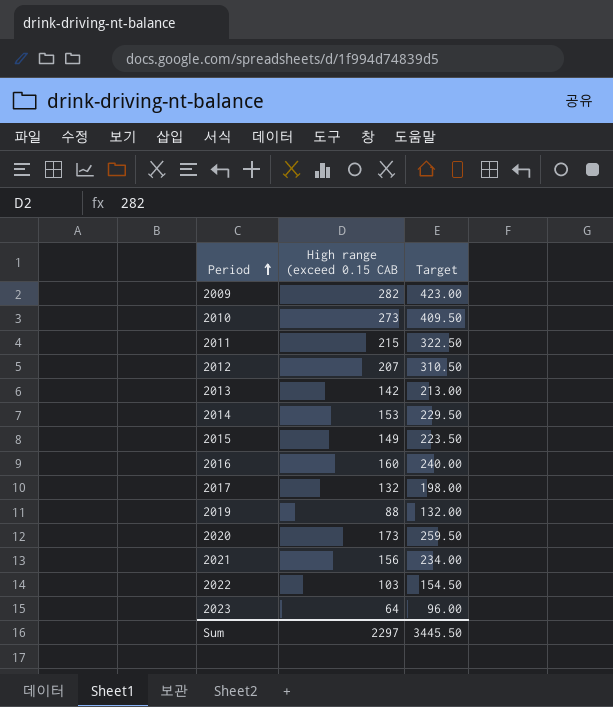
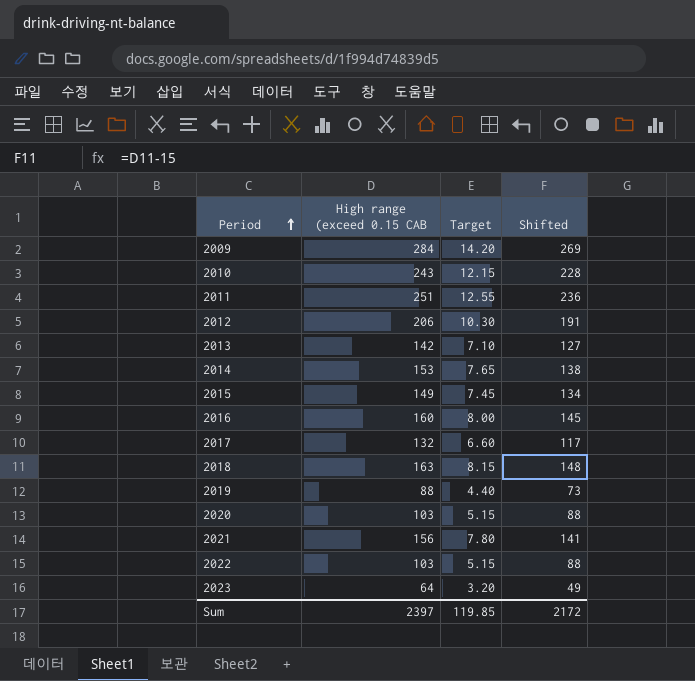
column Target | formula: [High range (exceed 0.15 CAB] * 1.5 -> [High range (exceed 0.15 CAB] * 0.05
column Shifted | formula: none -> [High range (exceed 0.15 CAB] - 15
2009 | High range (exceed 0.15 CAB: 282 -> 284
2010 | High range (exceed 0.15 CAB: 273 -> 243
2011 | High range (exceed 0.15 CAB: 215 -> 251
2012 | High range (exceed 0.15 CAB: 207 -> 206
row 2018: none -> 163 | 8.15 | 148
2020 | High range (exceed 0.15 CAB: 173 -> 103
Sum | High range (exceed 0.15 CAB: 2297 -> 2397
Sum | Target: 3445.50 -> 119.85

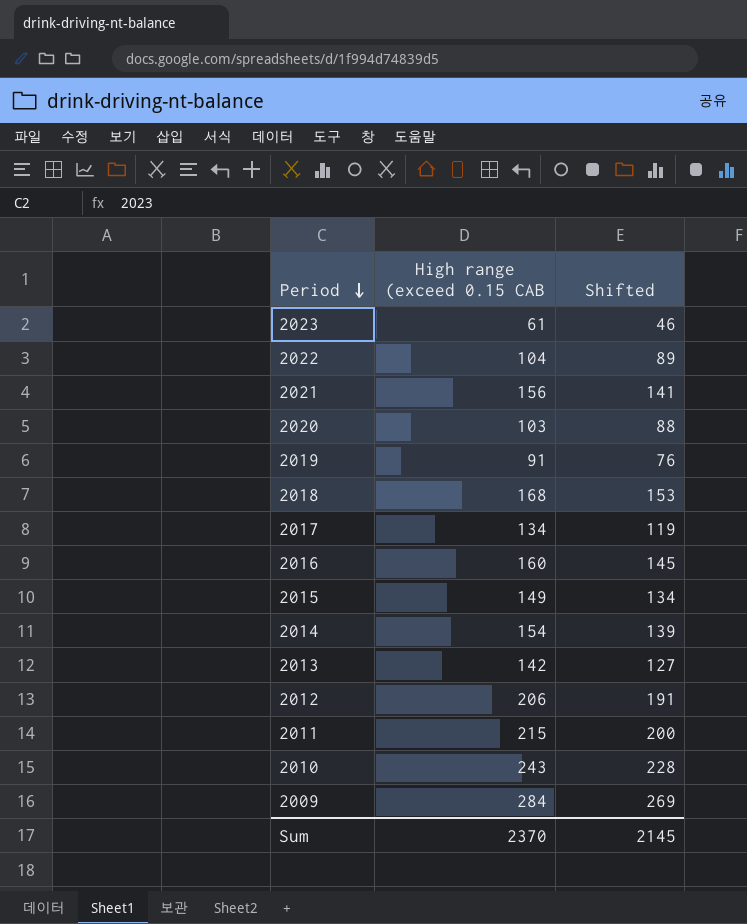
row order: Period ascending -> Period descending
column Target | formula: [High range (exceed 0.15 CAB] * 0.05 -> none
2023 | High range (exceed 0.15 CAB: 64 -> 61
2023 | Shifted: 49 -> 46
2022 | High range (exceed 0.15 CAB: 103 -> 104
2022 | Shifted: 88 -> 89
2019 | High range (exceed 0.15 CAB: 88 -> 91
2019 | Shifted: 73 -> 76
2018 | High range (exceed 0.15 CAB: 163 -> 168
2018 | Shifted: 148 -> 153
2017 | High range (exceed 0.15 CAB: 132 -> 134
2017 | Shifted: 117 -> 119
2014 | High range (exceed 0.15 CAB: 153 -> 154
2014 | Shifted: 138 -> 139
2011 | High range (exceed 0.15 CAB: 251 -> 215
2011 | Shifted: 236 -> 200
Sum | High range (exceed 0.15 CAB: 2397 -> 2370
Sum | Shifted: 2172 -> 2145

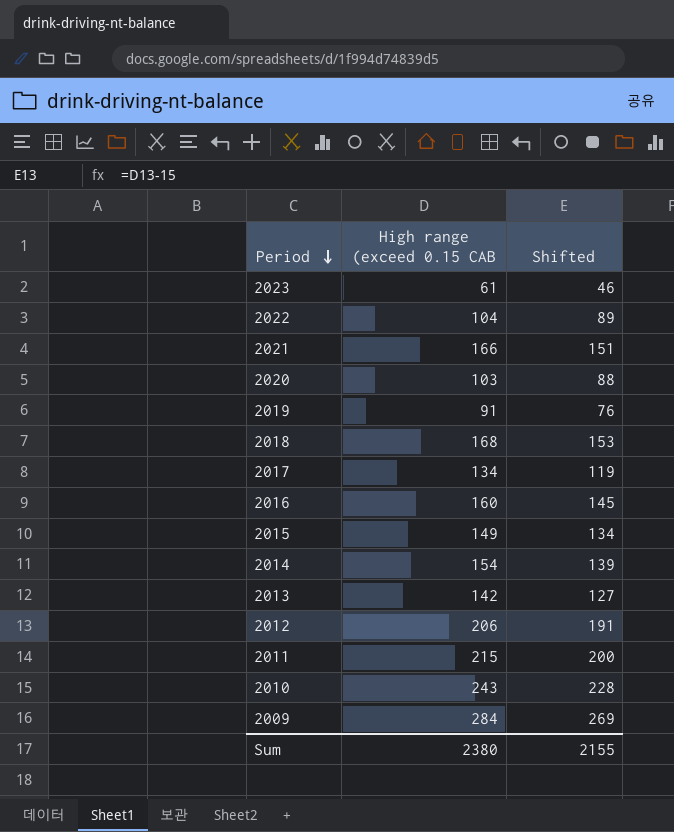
2021 | High range (exceed 0.15 CAB: 156 -> 166
2021 | Shifted: 141 -> 151
Sum | High range (exceed 0.15 CAB: 2370 -> 2380
Sum | Shifted: 2145 -> 2155

